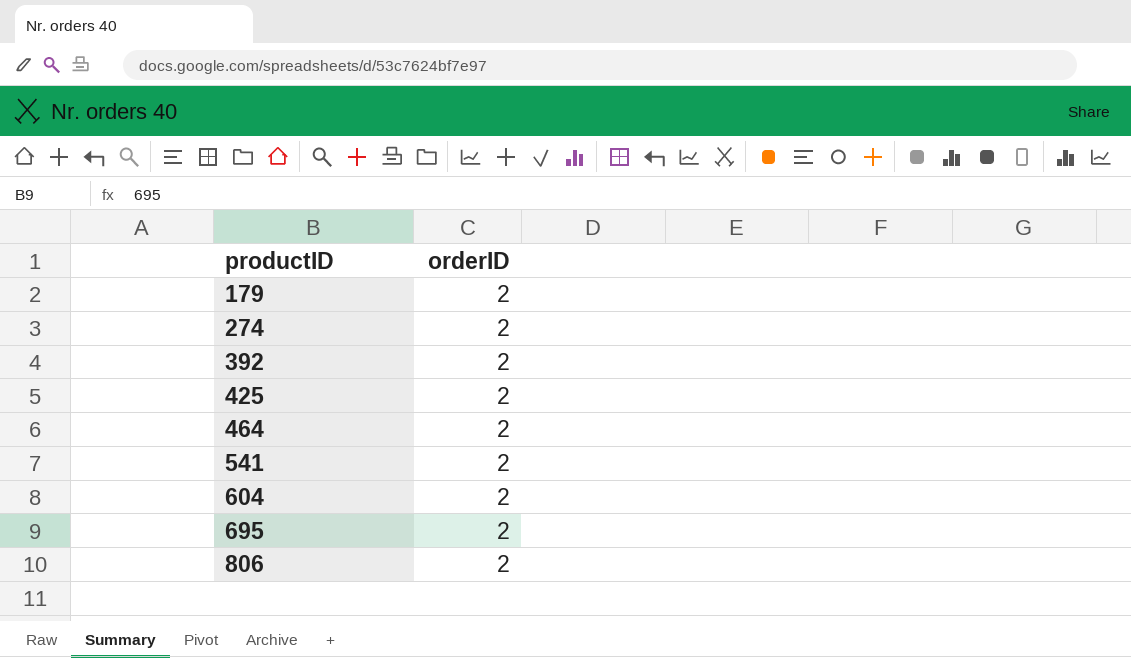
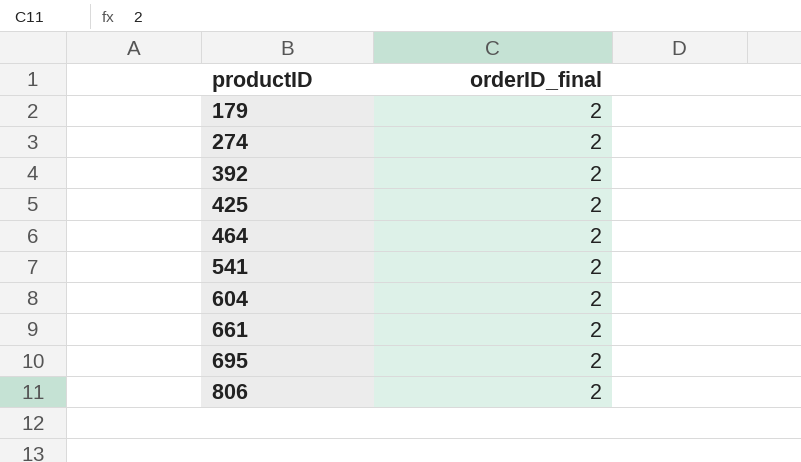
column name: orderID -> orderID_final
row 661: none -> 2

